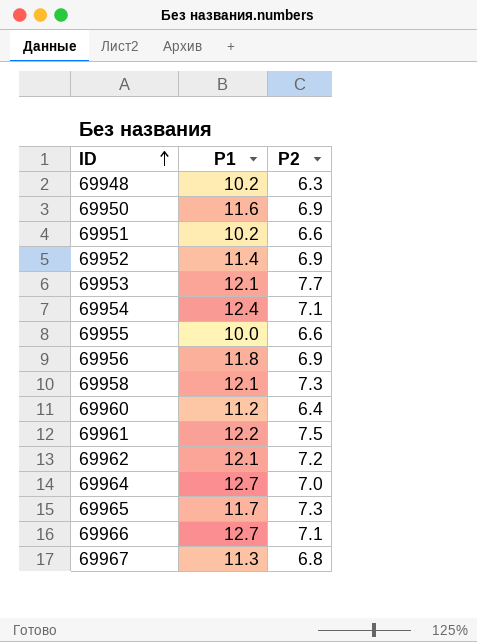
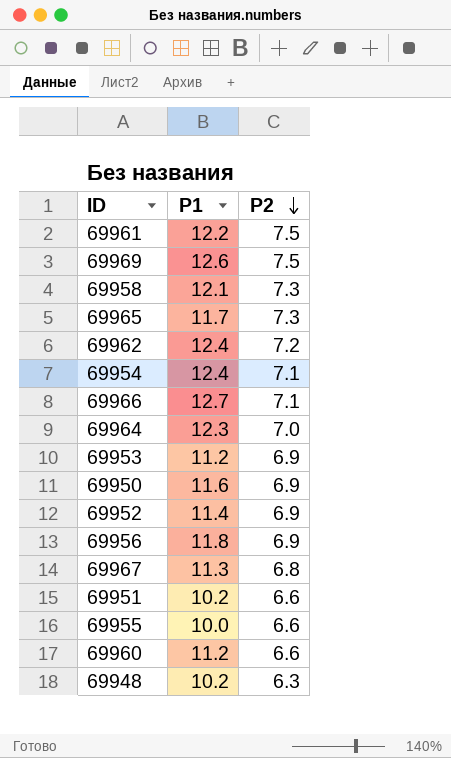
row order: ID ascending -> P2 descending
row 69969: none -> 12.6 | 7.5
69962 | P1: 12.1 -> 12.4
69964 | P1: 12.7 -> 12.3
69953 | P1: 12.1 -> 11.2
69953 | P2: 7.7 -> 6.9
69960 | P2: 6.4 -> 6.6

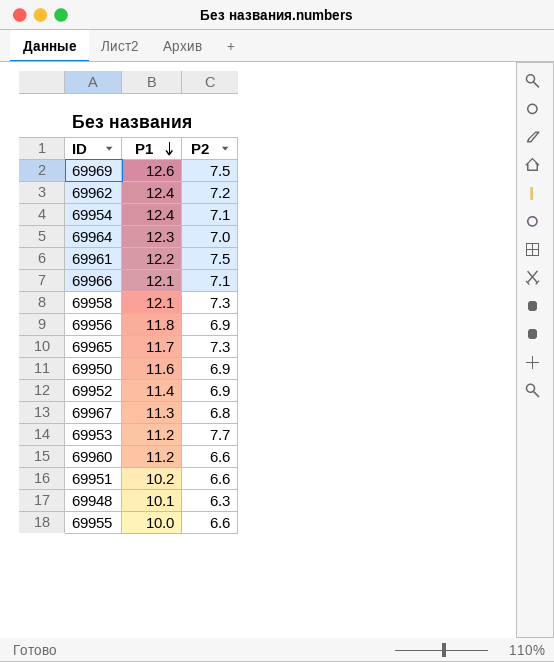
row order: P2 descending -> P1 descending
69966 | P1: 12.7 -> 12.1
69953 | P2: 6.9 -> 7.7
69948 | P1: 10.2 -> 10.1

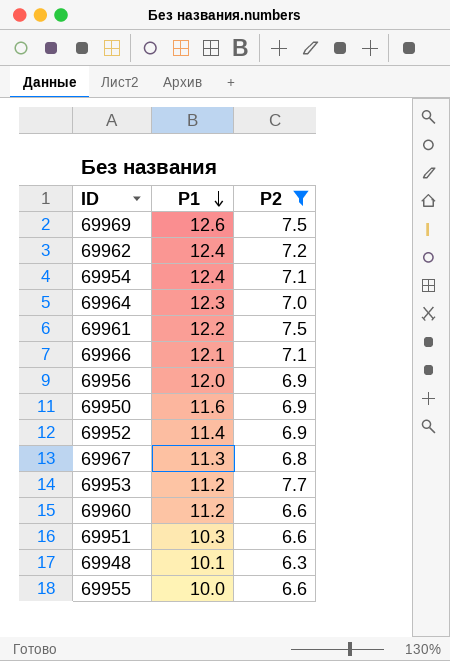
filter: none -> P2 != 7.3
69956 | P1: 11.8 -> 12.0
69951 | P1: 10.2 -> 10.3

